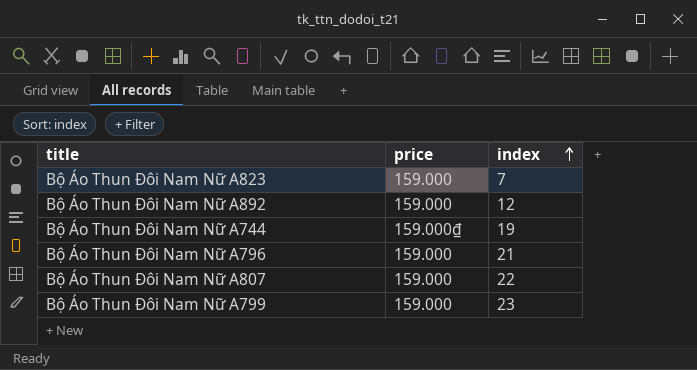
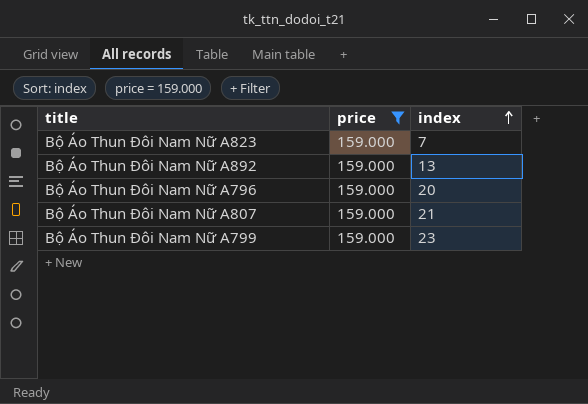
filter: none -> price = 159.000
Bộ Áo Thun Đôi Nam Nữ A892 | index: 12 -> 13
Bộ Áo Thun Đôi Nam Nữ A796 | index: 21 -> 20
Bộ Áo Thun Đôi Nam Nữ A807 | index: 22 -> 21

